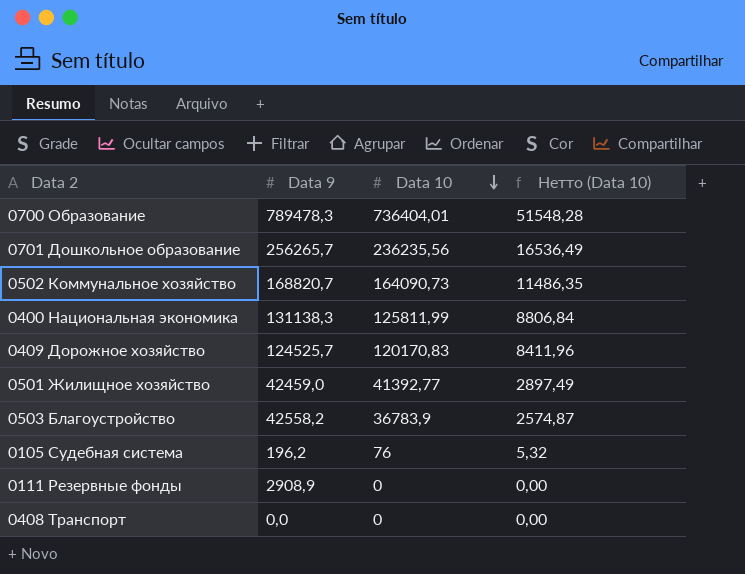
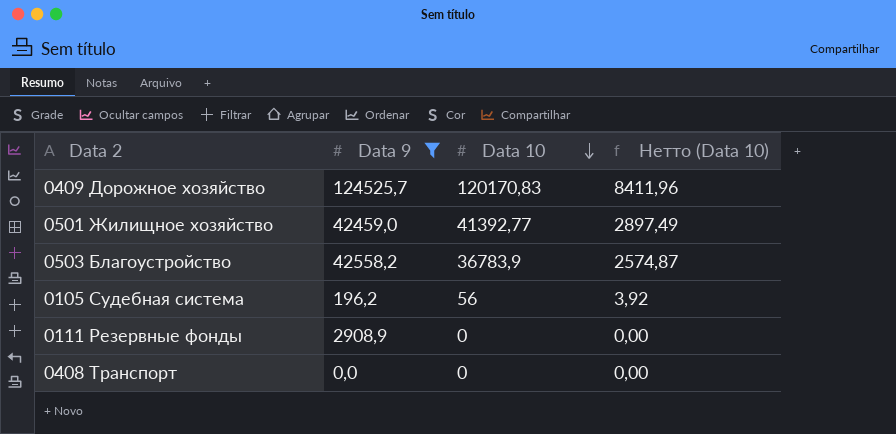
filter: none -> Data 9 <= 124525,7
0105 Судебная система | Data 10: 76 -> 56
0105 Судебная система | Нетто (Data 10): 5,32 -> 3,92

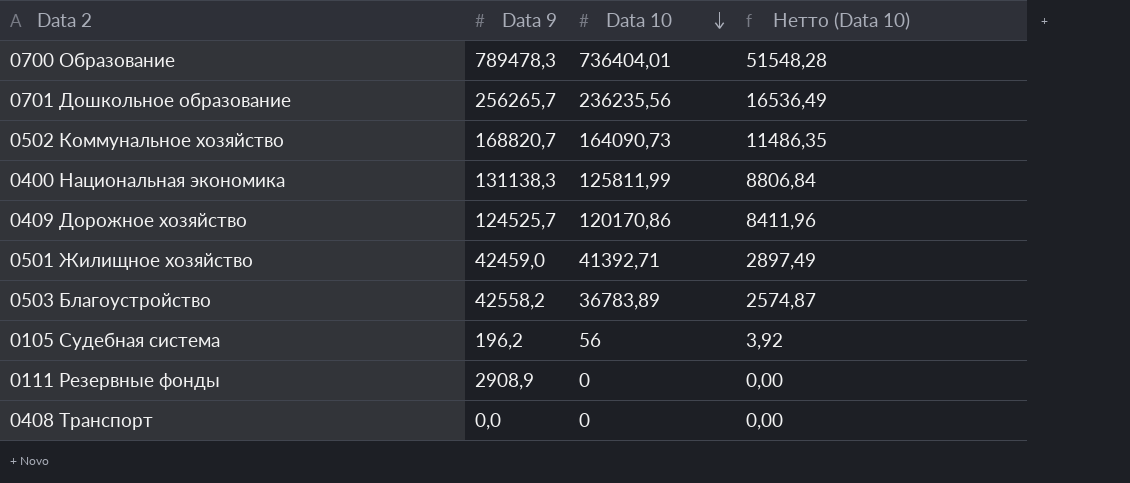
filter: Data 9 <= 124525,7 -> none
0409 Дорожное хозяйство | Data 10: 120170,83 -> 120170,86
0501 Жилищное хозяйство | Data 10: 41392,77 -> 41392,71
0503 Благоустройство | Data 10: 36783,9 -> 36783,89

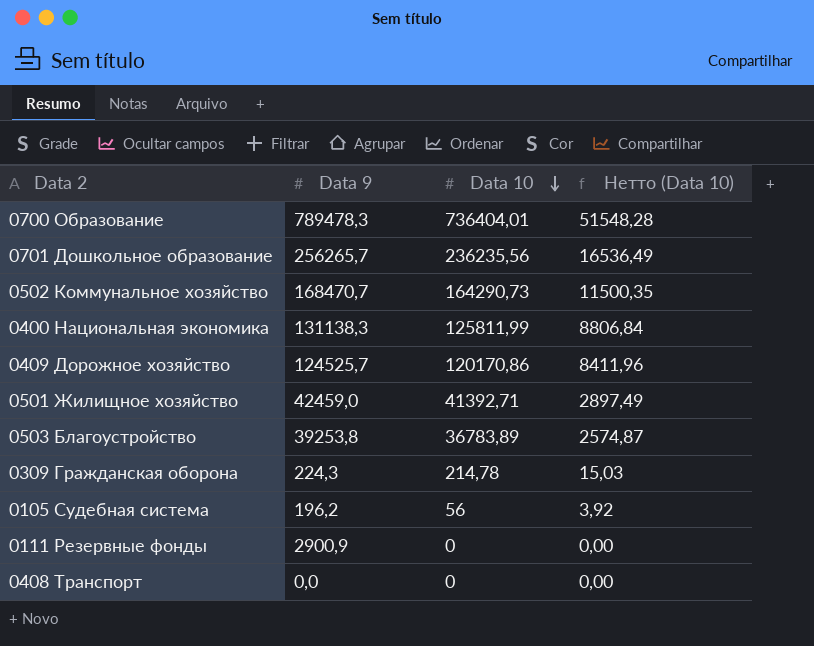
0502 Коммунальное хозяйство | Data 9: 168820,7 -> 168470,7
0502 Коммунальное хозяйство | Data 10: 164090,73 -> 164290,73
0502 Коммунальное хозяйство | Нетто (Data 10): 11486,35 -> 11500,35
0503 Благоустройство | Data 9: 42558,2 -> 39253,8
row 0309 Гражданская оборона: none -> 224,3 | 214,78 | 15,03
0111 Резервные фонды | Data 9: 2908,9 -> 2900,9

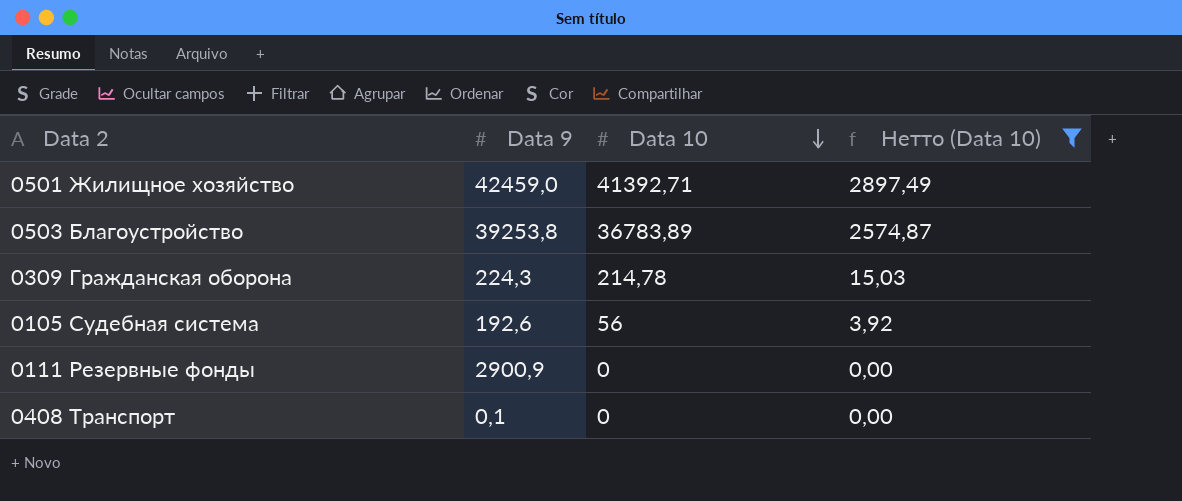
filter: none -> Нетто (Data 10) <= 2897,49
0105 Судебная система | Data 9: 196,2 -> 192,6
0408 Транспорт | Data 9: 0,0 -> 0,1

